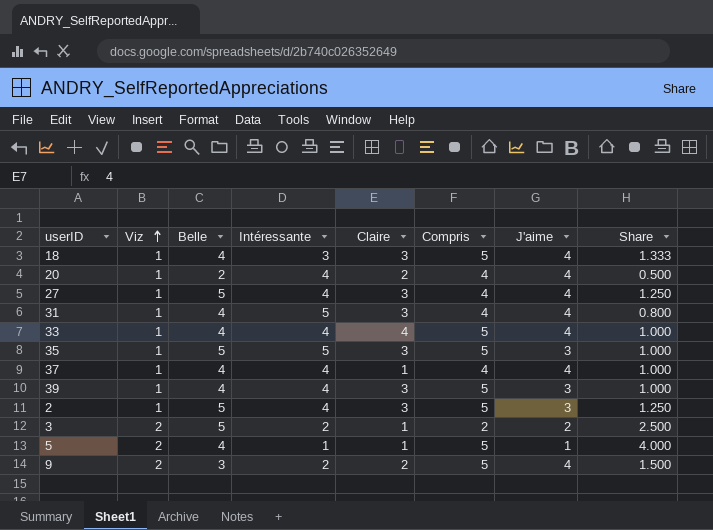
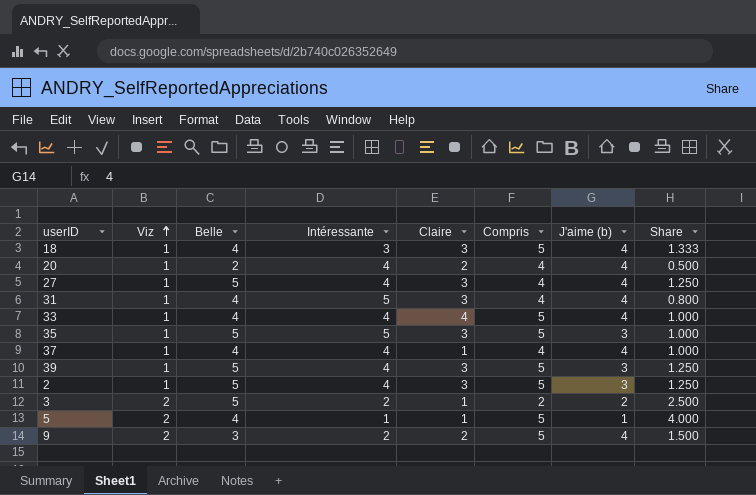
column name: J'aime -> J'aime (b)
39 | Belle: 4 -> 5
39 | Share: 1.000 -> 1.250

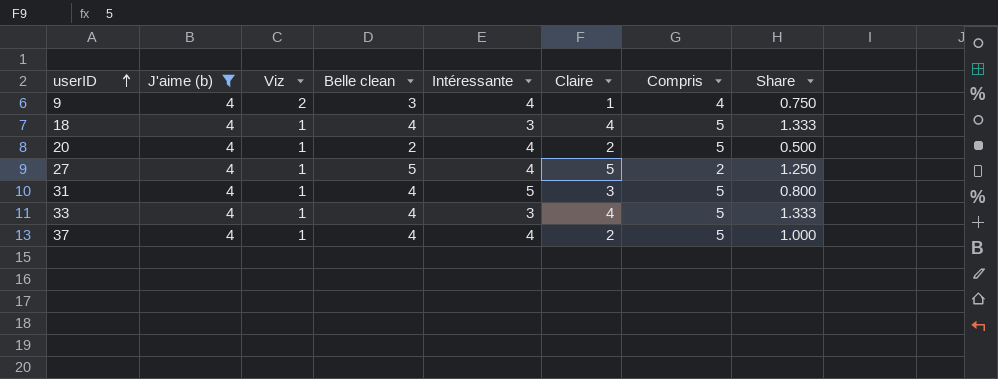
filter: none -> J'aime (b) = 4
row order: Viz ascending -> userID ascending
column J'aime (b) | position: 7 -> 2
column name: Belle -> Belle clean
9 | Intéressante: 2 -> 4
9 | Claire: 2 -> 1
9 | Compris: 5 -> 4
9 | Share: 1.500 -> 0.750
18 | Claire: 3 -> 4
20 | Compris: 4 -> 5
27 | Claire: 3 -> 5
27 | Compris: 4 -> 2
31 | Compris: 4 -> 5
33 | Intéressante: 4 -> 3
33 | Share: 1.000 -> 1.333
37 | Claire: 1 -> 2
37 | Compris: 4 -> 5

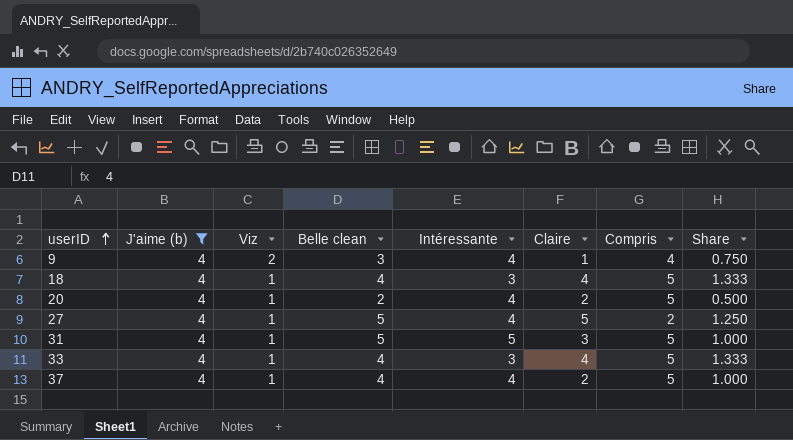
31 | Belle clean: 4 -> 5
31 | Share: 0.800 -> 1.000

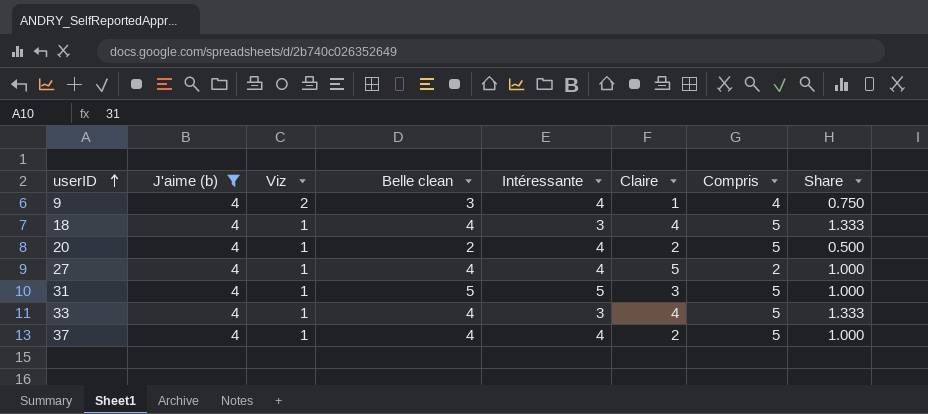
27 | Belle clean: 5 -> 4
27 | Share: 1.250 -> 1.000

